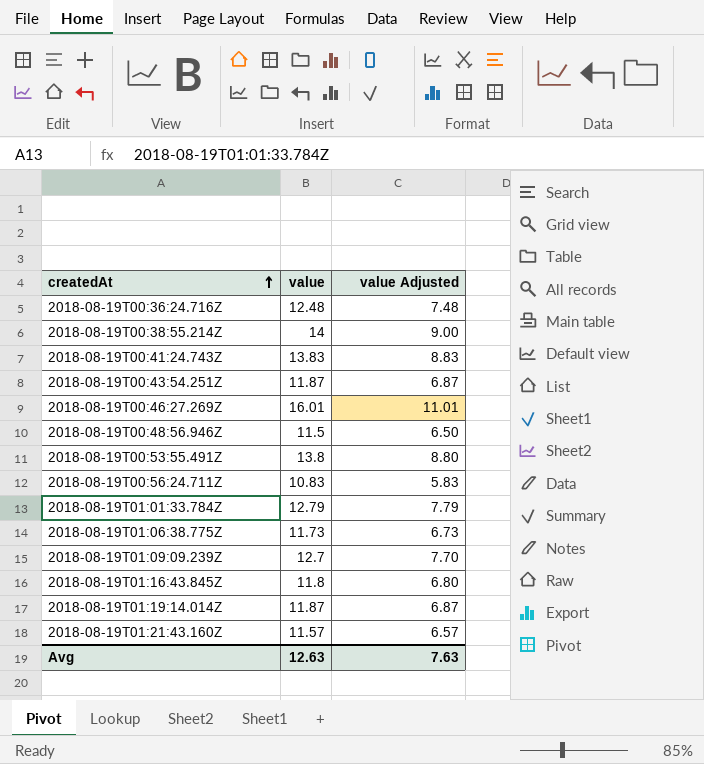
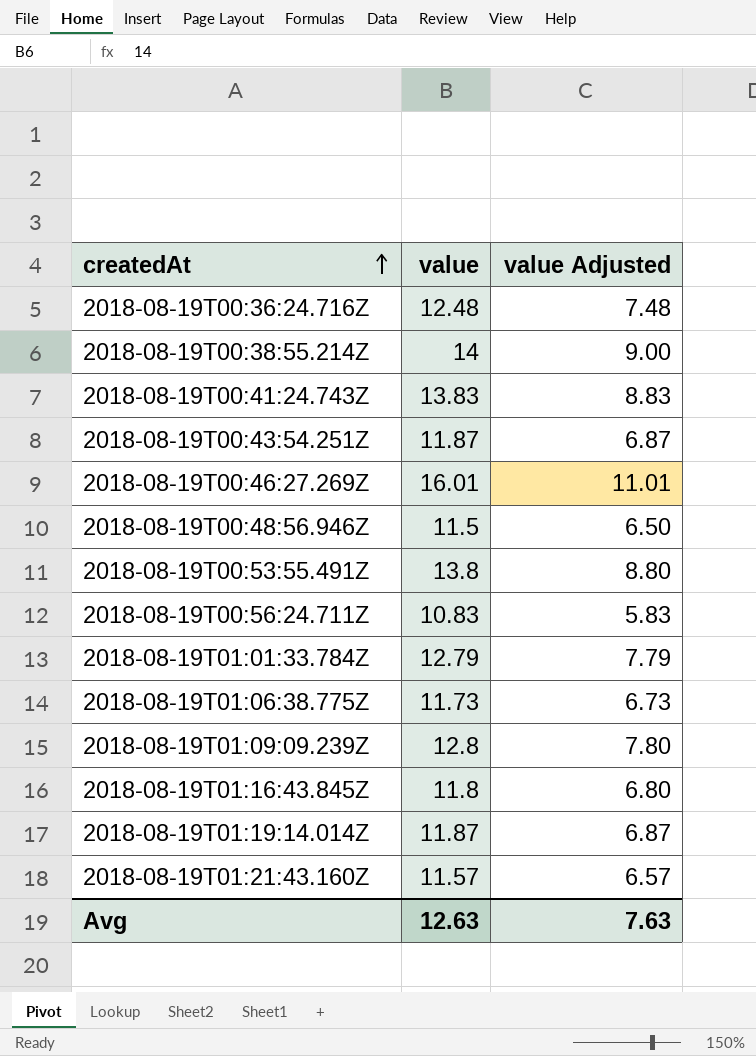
2018-08-19T01:09:09.239Z | value: 12.7 -> 12.8
2018-08-19T01:09:09.239Z | value Adjusted: 7.70 -> 7.80

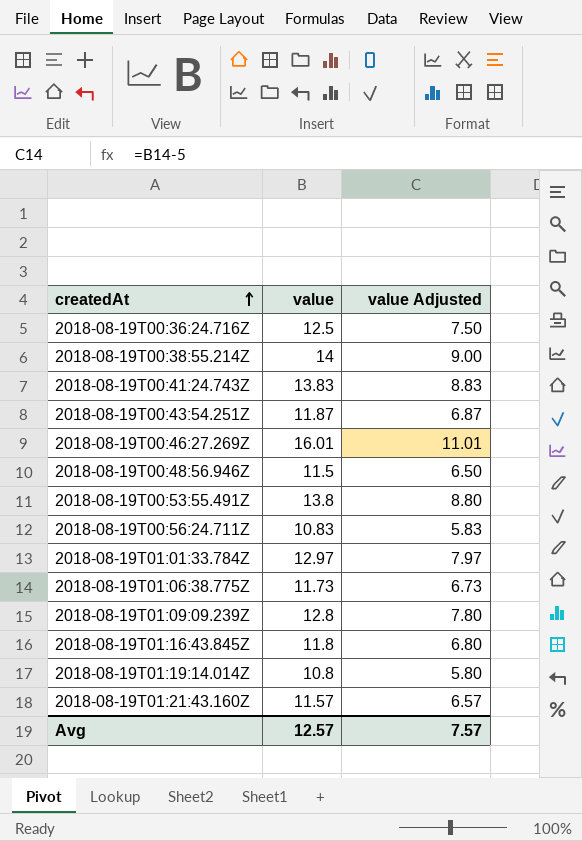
2018-08-19T00:36:24.716Z | value: 12.48 -> 12.5
2018-08-19T00:36:24.716Z | value Adjusted: 7.48 -> 7.50
2018-08-19T01:01:33.784Z | value: 12.79 -> 12.97
2018-08-19T01:01:33.784Z | value Adjusted: 7.79 -> 7.97
2018-08-19T01:19:14.014Z | value: 11.87 -> 10.8
2018-08-19T01:19:14.014Z | value Adjusted: 6.87 -> 5.80
Avg | value: 12.63 -> 12.57
Avg | value Adjusted: 7.63 -> 7.57

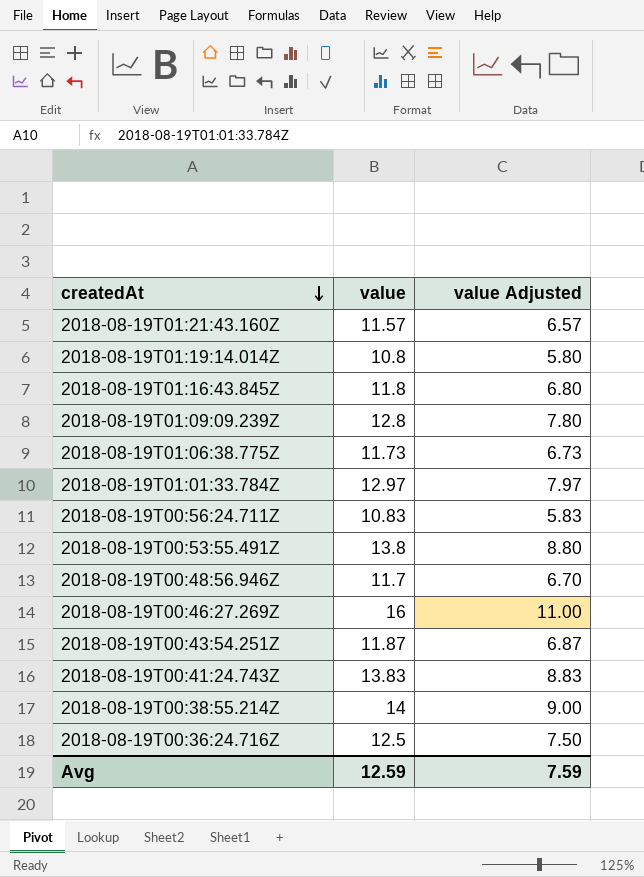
row order: createdAt ascending -> createdAt descending
2018-08-19T00:48:56.946Z | value: 11.5 -> 11.7
2018-08-19T00:48:56.946Z | value Adjusted: 6.50 -> 6.70
2018-08-19T00:46:27.269Z | value: 16.01 -> 16
2018-08-19T00:46:27.269Z | value Adjusted: 11.01 -> 11.00
Avg | value: 12.57 -> 12.59
Avg | value Adjusted: 7.57 -> 7.59

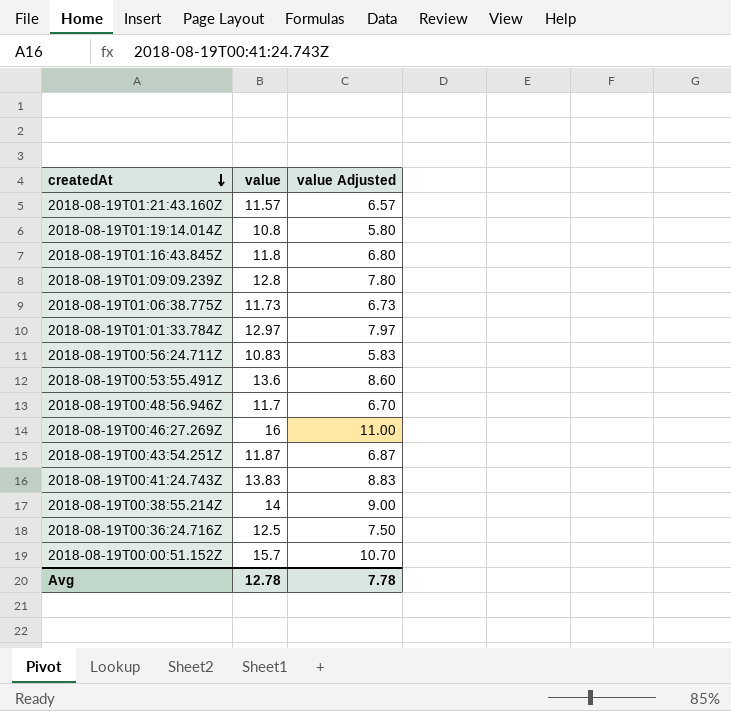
2018-08-19T00:53:55.491Z | value: 13.8 -> 13.6
2018-08-19T00:53:55.491Z | value Adjusted: 8.80 -> 8.60
row 2018-08-19T00:00:51.152Z: none -> 15.7 | 10.70
Avg | value: 12.59 -> 12.78
Avg | value Adjusted: 7.59 -> 7.78

